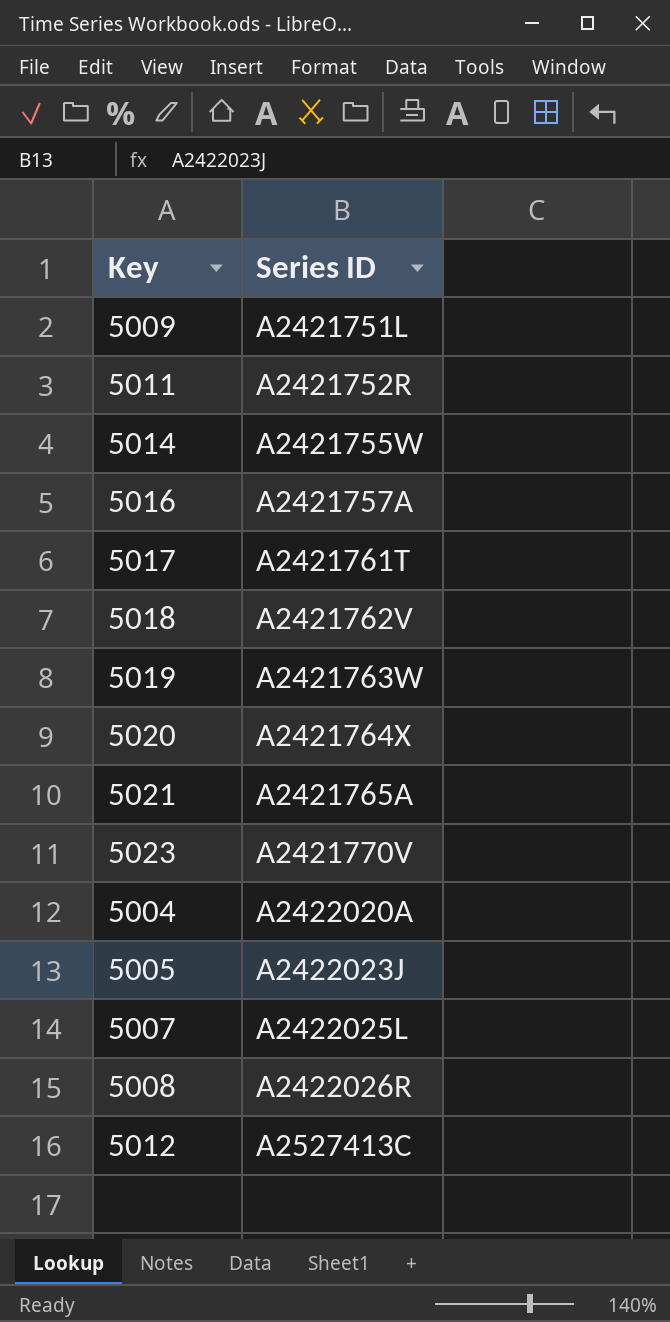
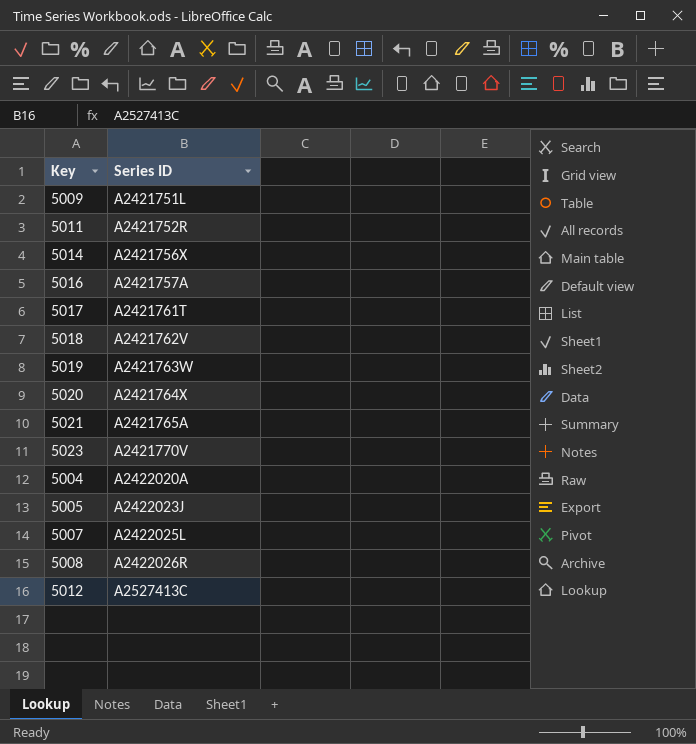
5014 | Series ID: A2421755W -> A2421756X

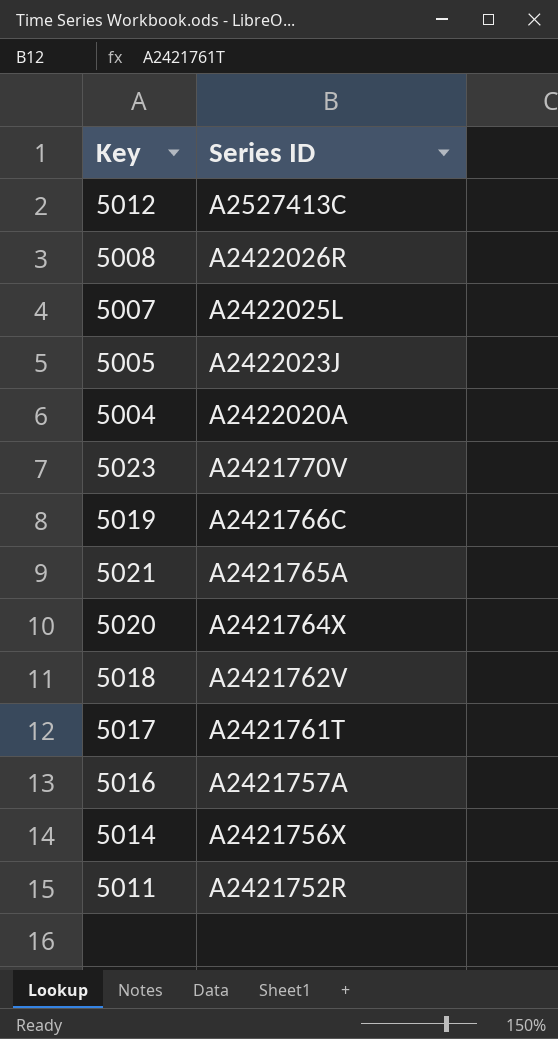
row order: Series ID ascending -> Series ID descending
row 5009: A2421751L -> none
5019 | Series ID: A2421763W -> A2421766C

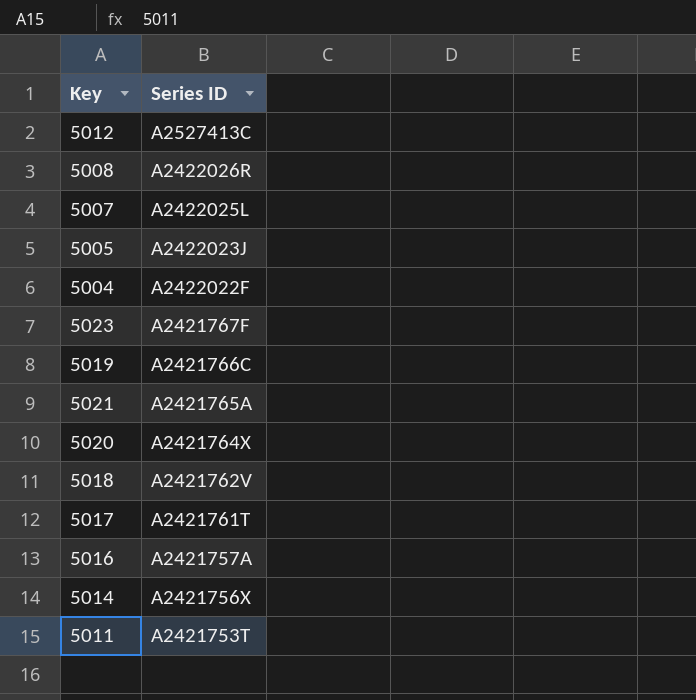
5004 | Series ID: A2422020A -> A2422022F
5023 | Series ID: A2421770V -> A2421767F
5011 | Series ID: A2421752R -> A2421753T

